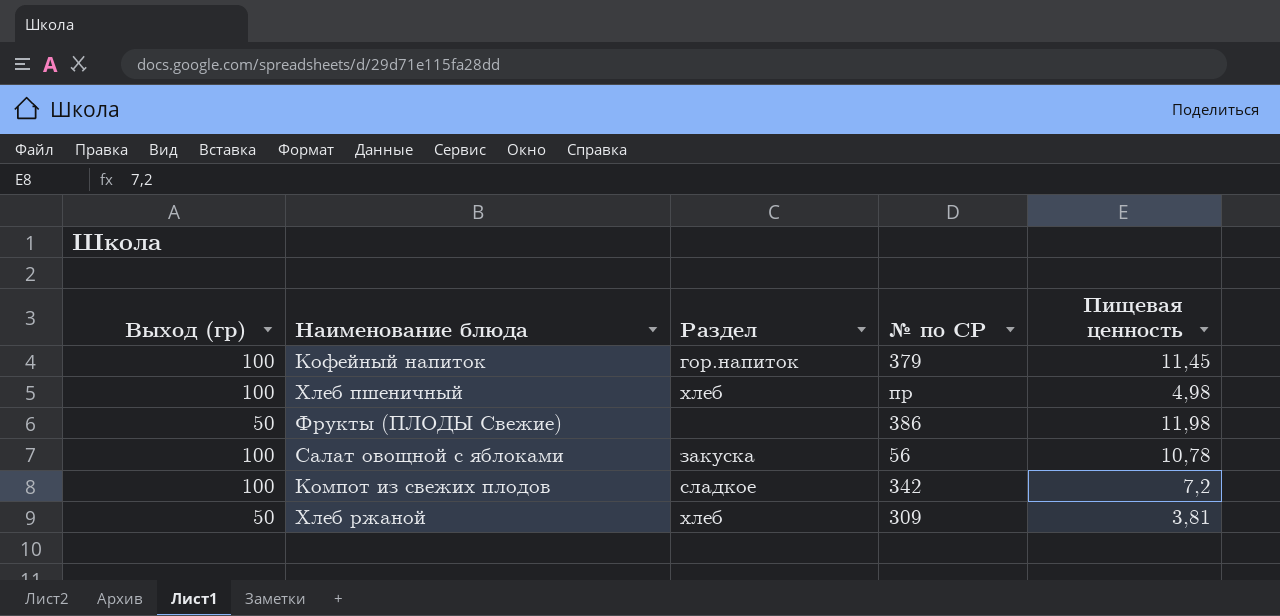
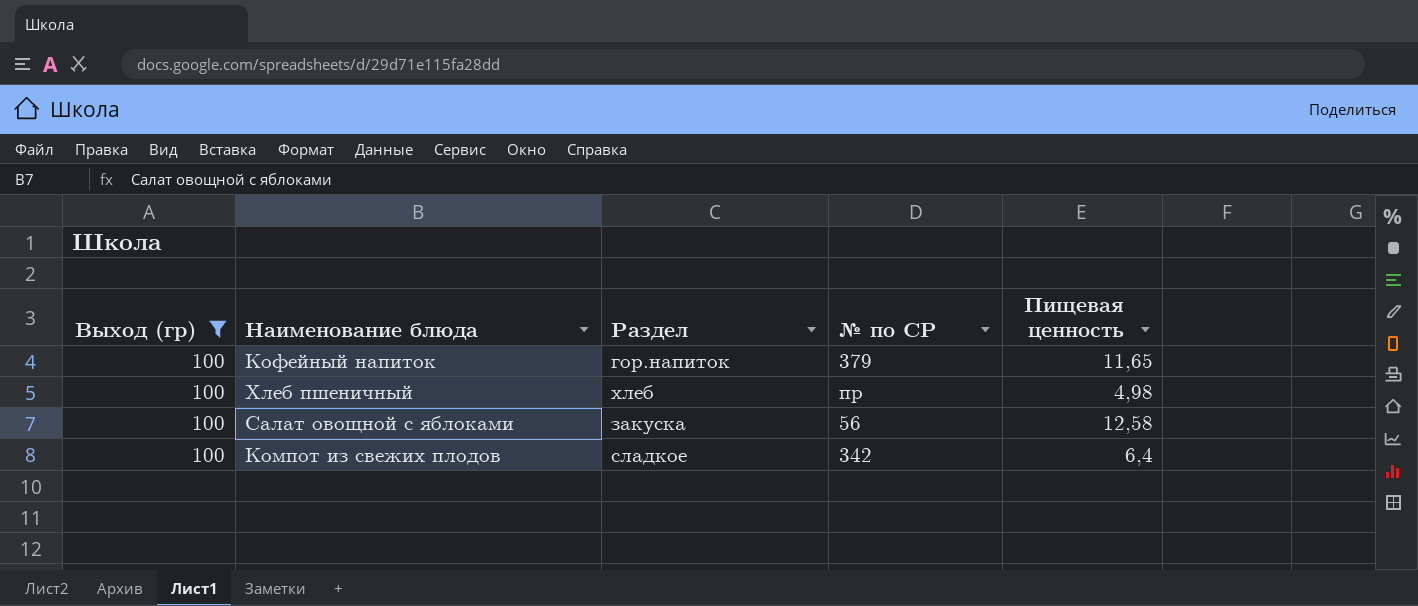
filter: none -> Выход (гр) = 100
Кофейный напиток | Пищевая ценность: 11,45 -> 11,65
Салат овощной с яблоками | Пищевая ценность: 10,78 -> 12,58
Компот из свежих плодов | Пищевая ценность: 7,2 -> 6,4

